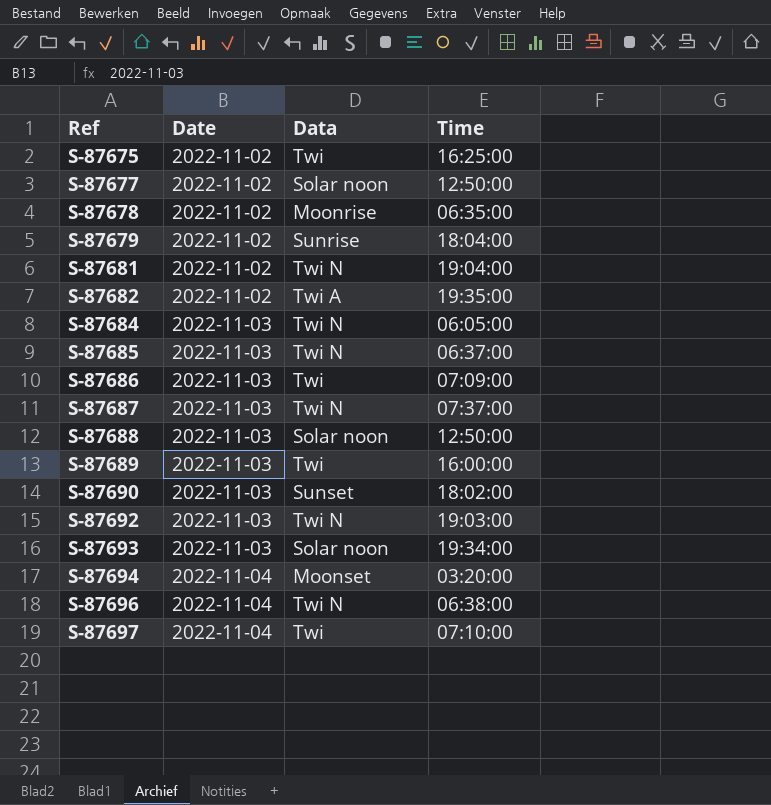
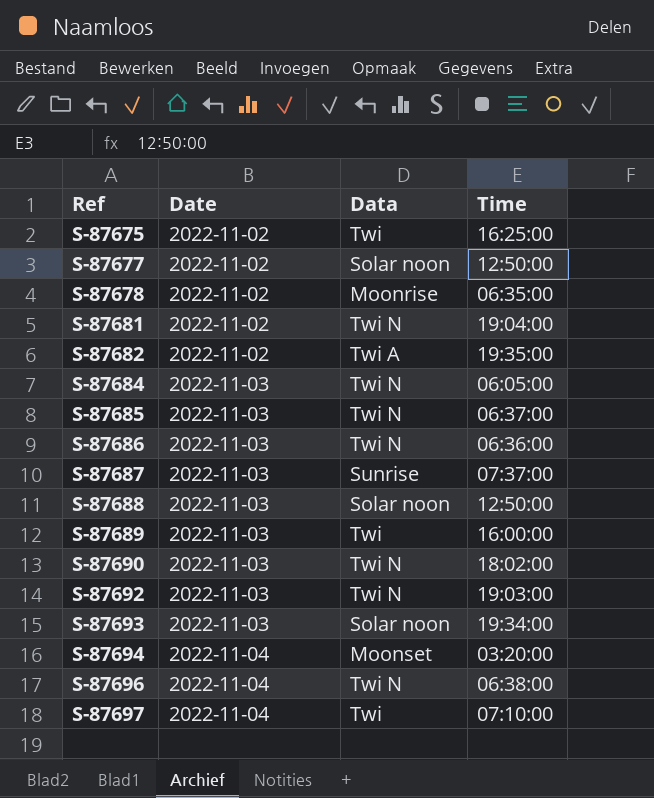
row S-87679: 2022-11-02 | Sunrise | 18:04:00 -> none
S-87686 | Data: Twi -> Twi N
S-87686 | Time: 07:09:00 -> 06:36:00
S-87687 | Data: Twi N -> Sunrise
S-87690 | Data: Sunset -> Twi N

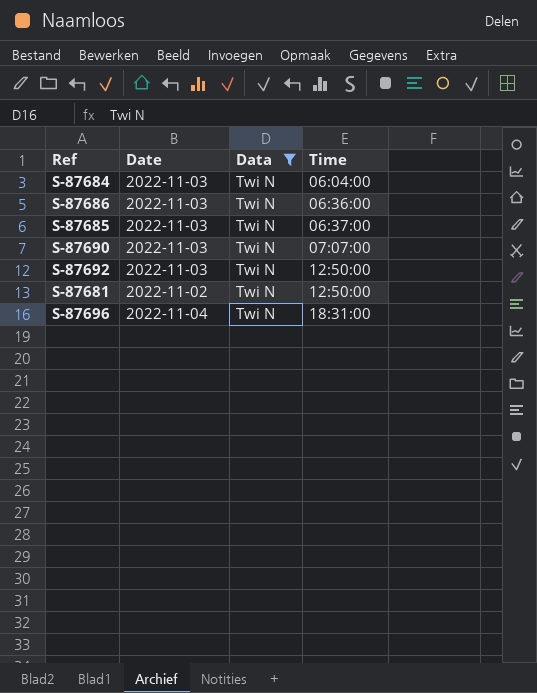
filter: none -> Data = Twi N
row order: Ref ascending -> Time ascending
S-87684 | Time: 06:05:00 -> 06:04:00
S-87690 | Time: 18:02:00 -> 07:07:00
S-87692 | Time: 19:03:00 -> 12:50:00
S-87681 | Time: 19:04:00 -> 12:50:00
S-87696 | Time: 06:38:00 -> 18:31:00

